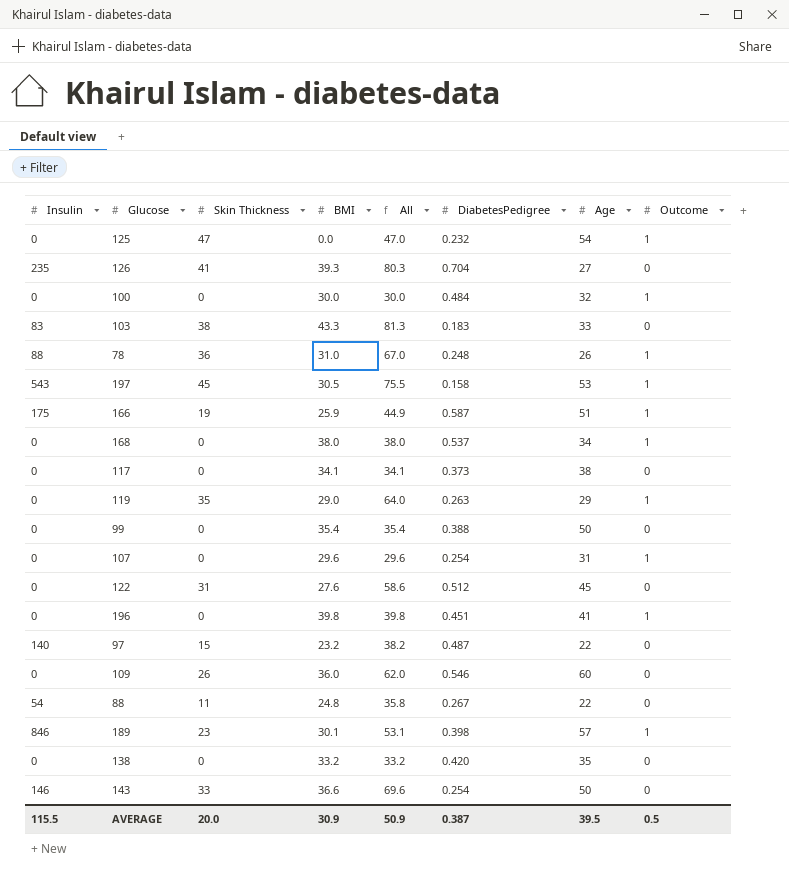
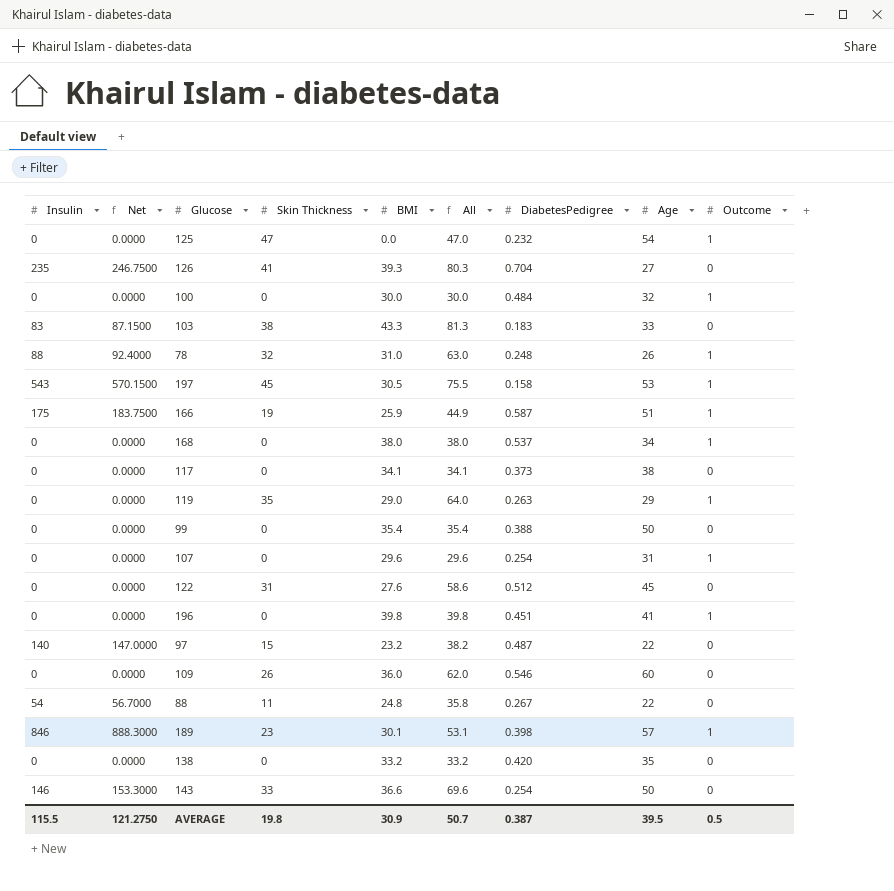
column Net | formula: none -> [Insulin] * 1.05
78 | Skin Thickness: 36 -> 32
78 | All: 67.0 -> 63.0
AVERAGE | Skin Thickness: 20.0 -> 19.8
AVERAGE | All: 50.9 -> 50.7

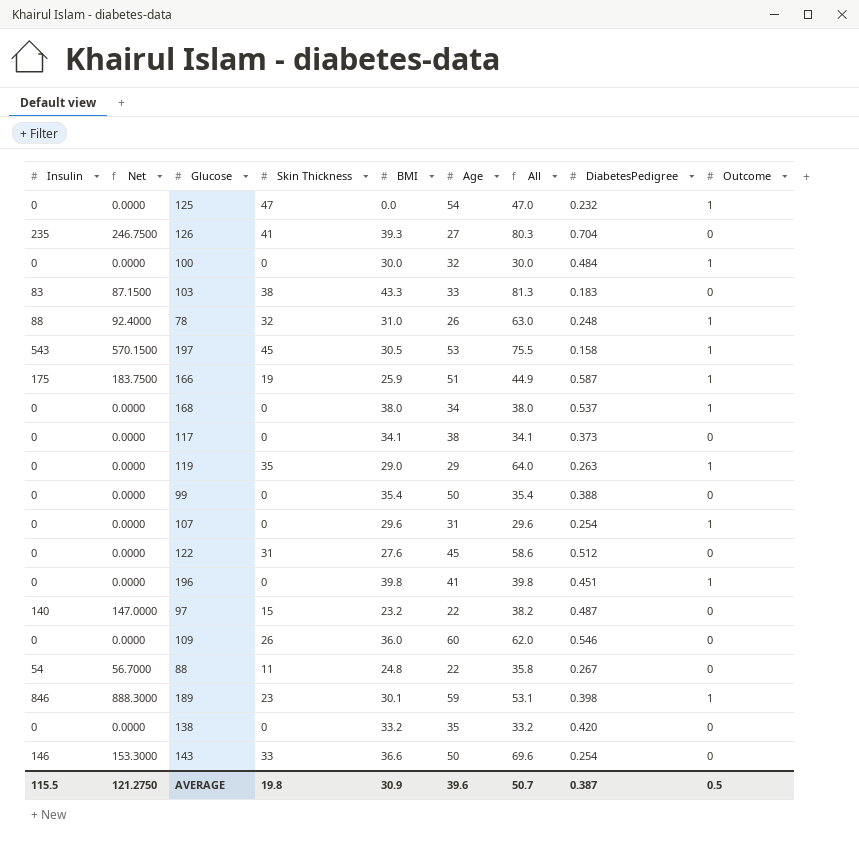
column Age | position: 8 -> 6
189 | Age: 57 -> 59
AVERAGE | Age: 39.5 -> 39.6

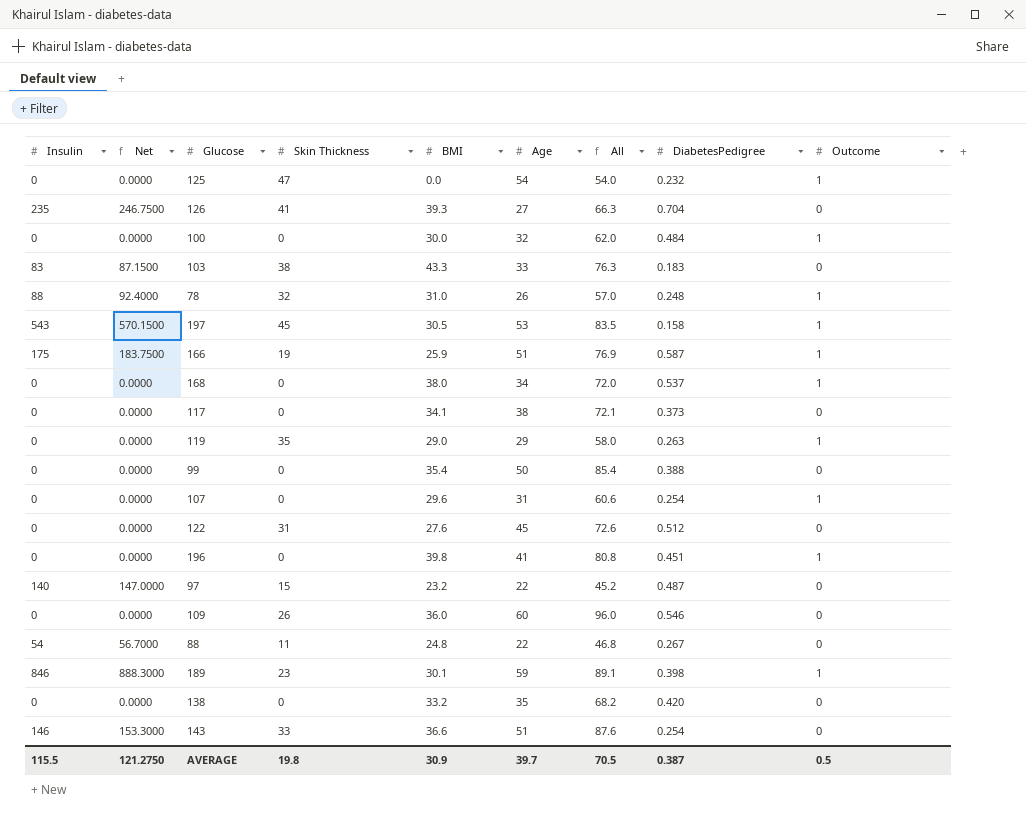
column All | formula: [Skin Thickness] + [BMI] -> [BMI] + [Age]
143 | Age: 50 -> 51
AVERAGE | Age: 39.6 -> 39.7
AVERAGE | All: 50.7 -> 70.5

